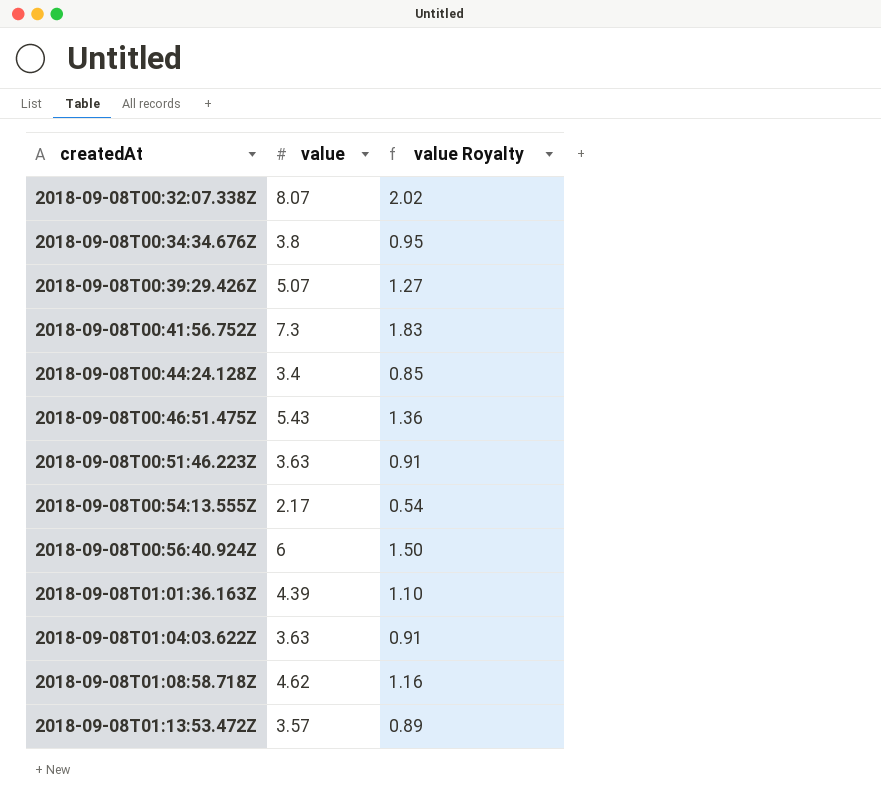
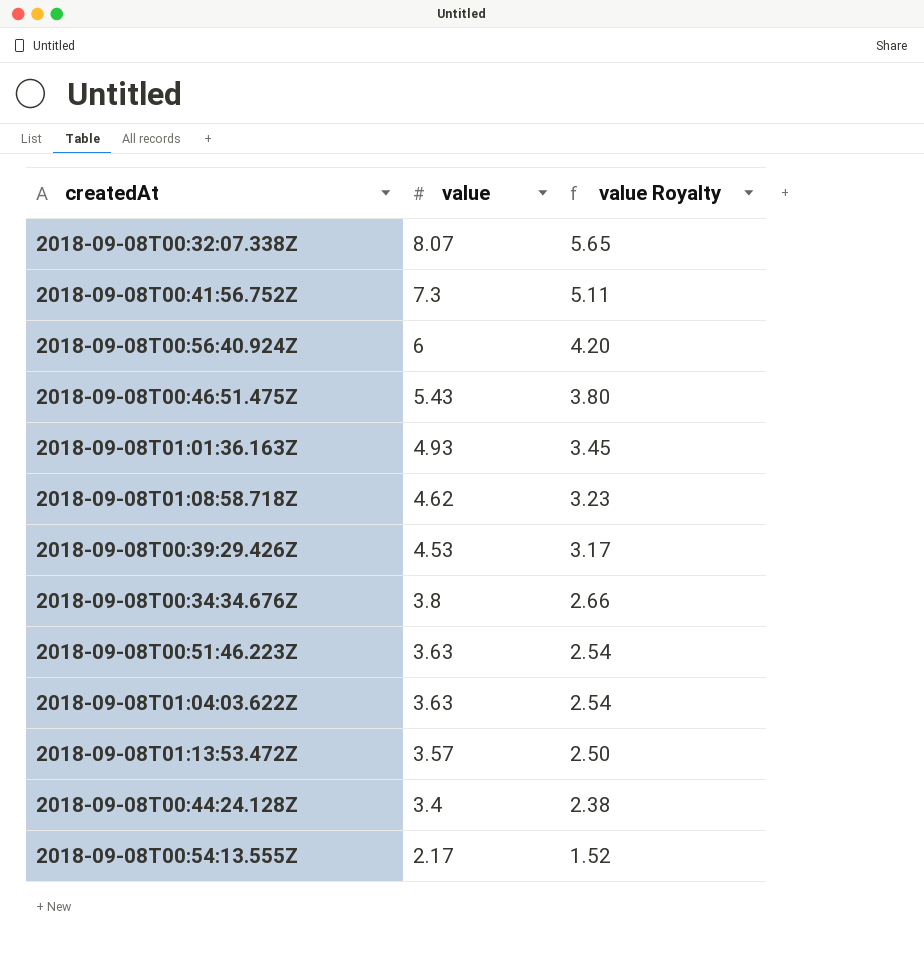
row order: createdAt ascending -> value descending
column value Royalty | formula: [value] * 0.25 -> [value] * 0.7
2018-09-08T01:01:36.163Z | value: 4.39 -> 4.93
2018-09-08T00:39:29.426Z | value: 5.07 -> 4.53

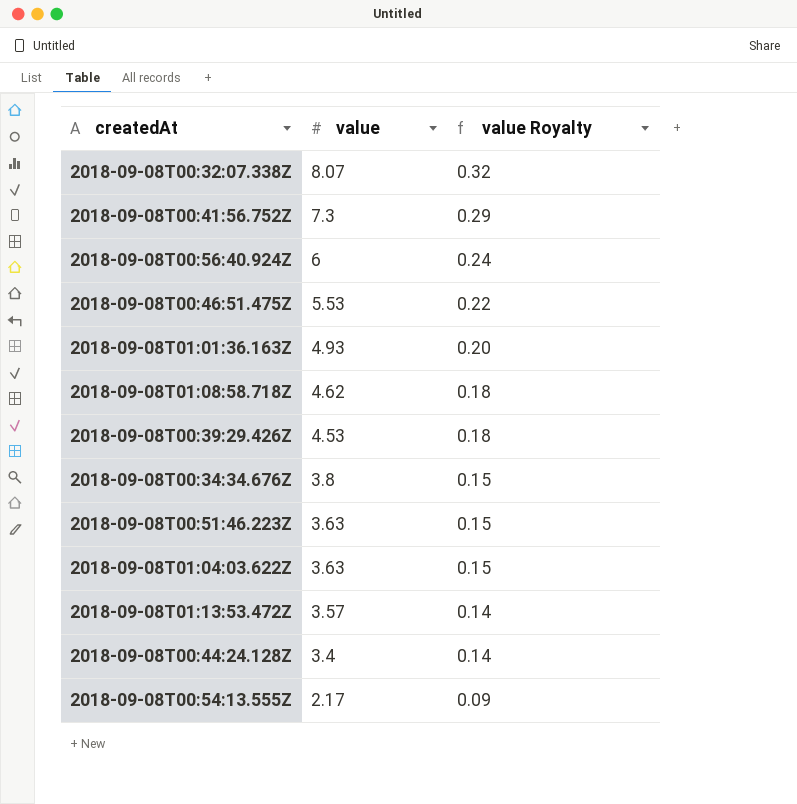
column value Royalty | formula: [value] * 0.7 -> [value] * 0.04
2018-09-08T00:46:51.475Z | value: 5.43 -> 5.53

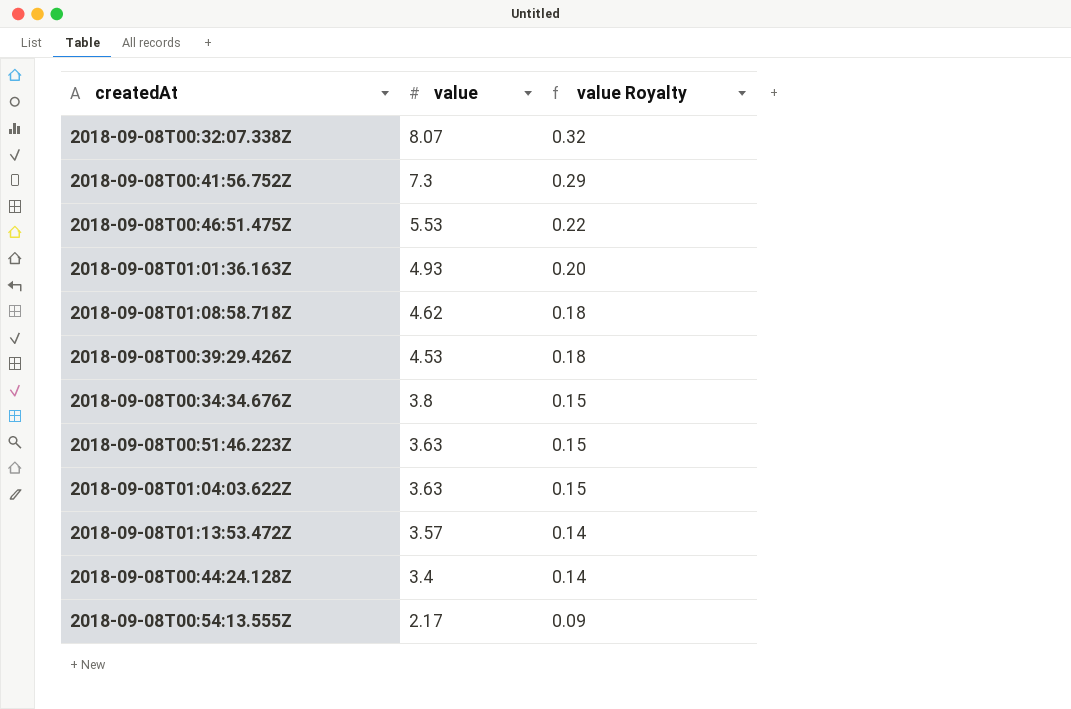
row 2018-09-08T00:56:40.924Z: 6 | 0.24 -> none

